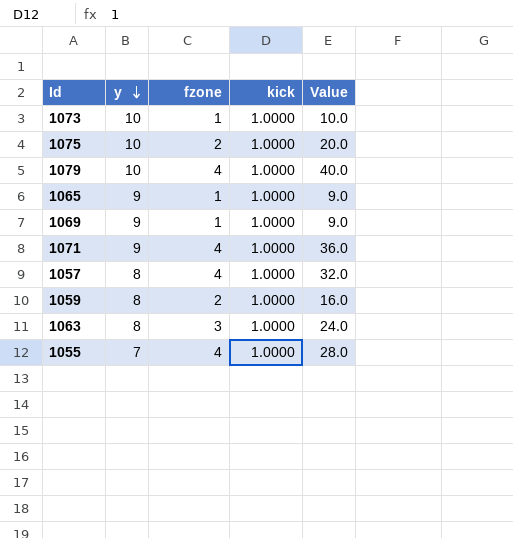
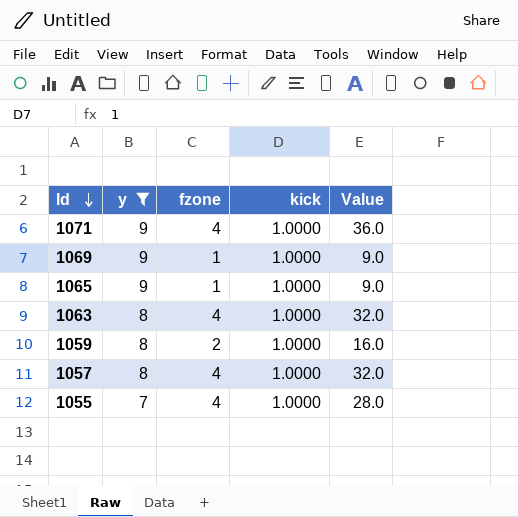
filter: none -> y != 10
row order: y descending -> Id descending
1063 | fzone: 3 -> 4
1063 | Value: 24.0 -> 32.0

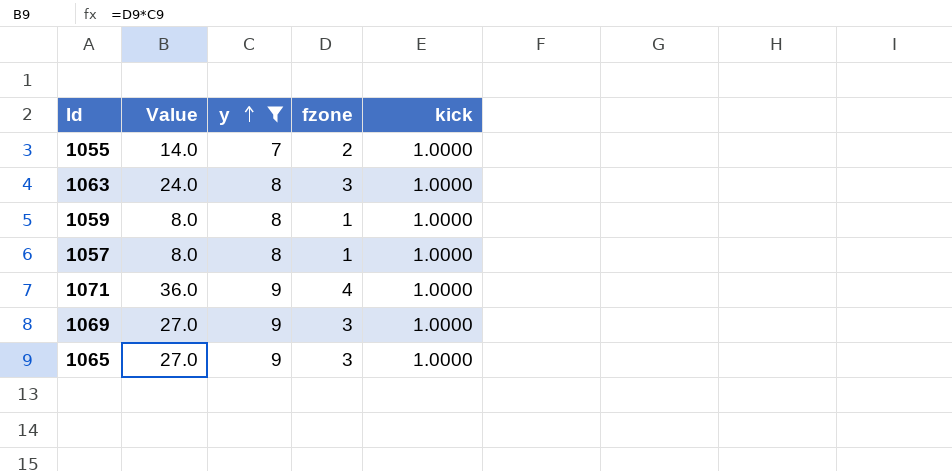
row order: Id descending -> y ascending
column Value | position: 5 -> 2
1055 | Value: 28.0 -> 14.0
1055 | fzone: 4 -> 2
1063 | Value: 32.0 -> 24.0
1063 | fzone: 4 -> 3
1059 | Value: 16.0 -> 8.0
1059 | fzone: 2 -> 1
1057 | Value: 32.0 -> 8.0
1057 | fzone: 4 -> 1
1069 | Value: 9.0 -> 27.0
1069 | fzone: 1 -> 3
1065 | Value: 9.0 -> 27.0
1065 | fzone: 1 -> 3

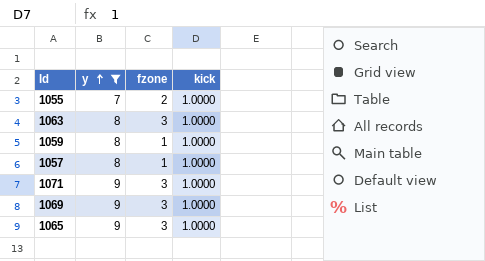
column Value | formula: [y] * [fzone] -> none
1071 | fzone: 4 -> 3

